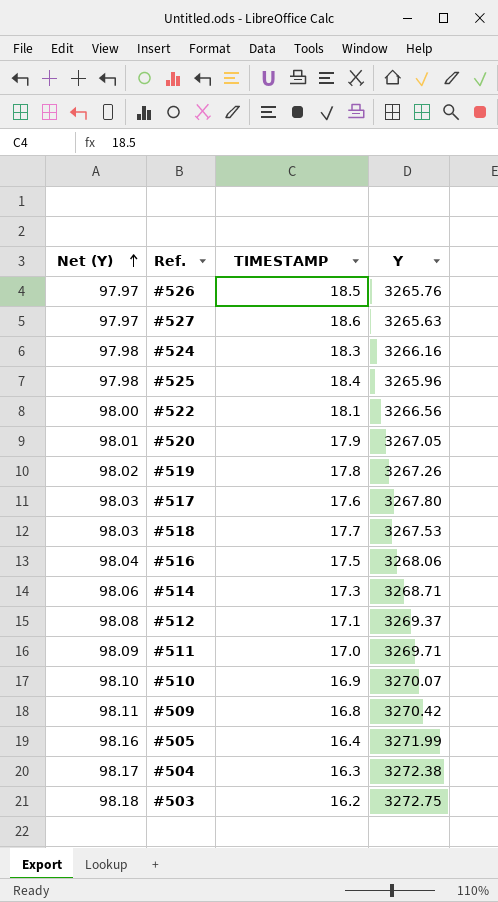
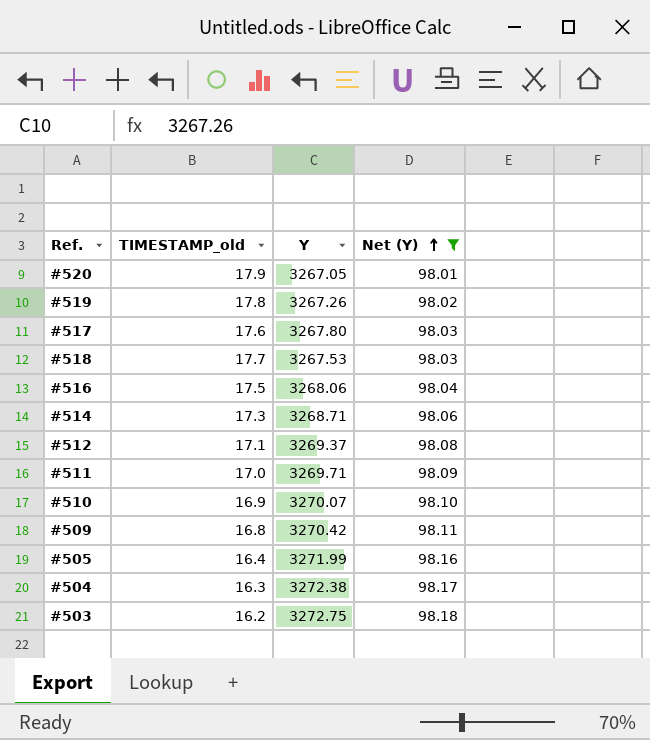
filter: none -> Net (Y) >= 98.01
column name: TIMESTAMP -> TIMESTAMP_old
column Net (Y) | position: 1 -> 4

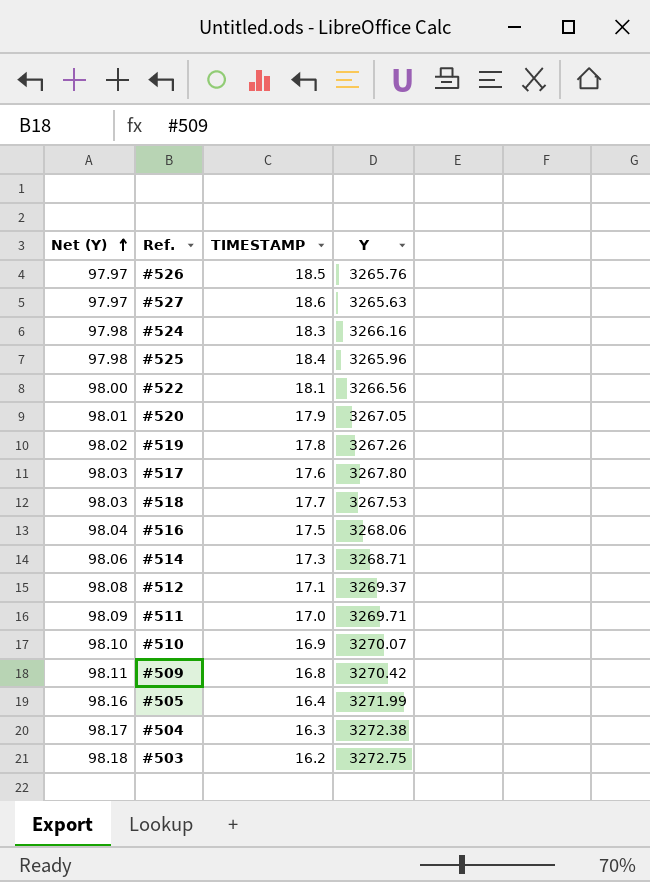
filter: Net (Y) >= 98.01 -> none
column Net (Y) | position: 4 -> 1
column name: TIMESTAMP_old -> TIMESTAMP

